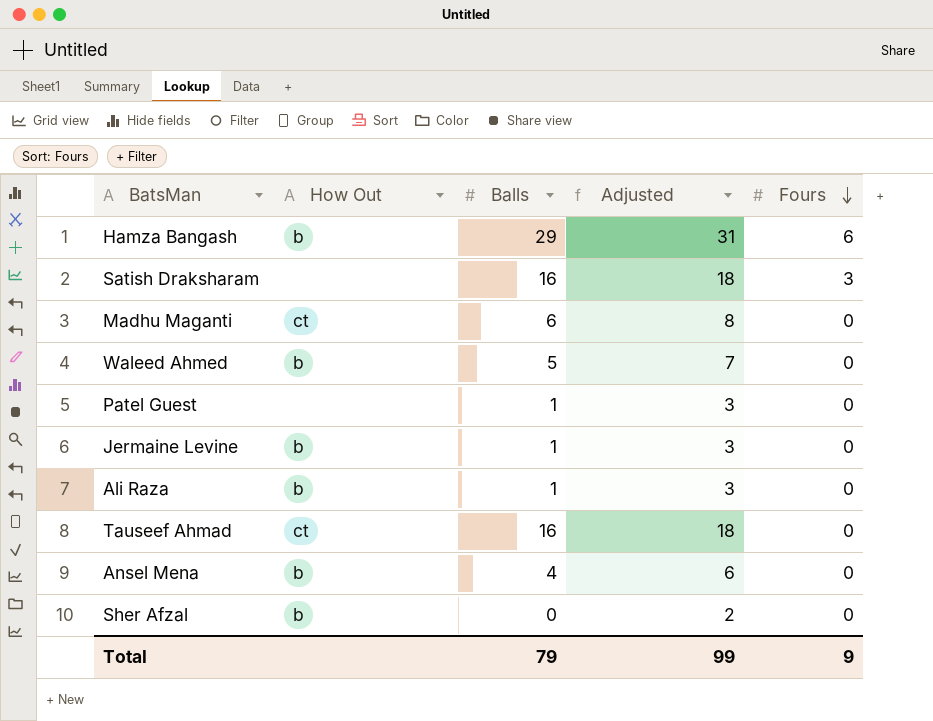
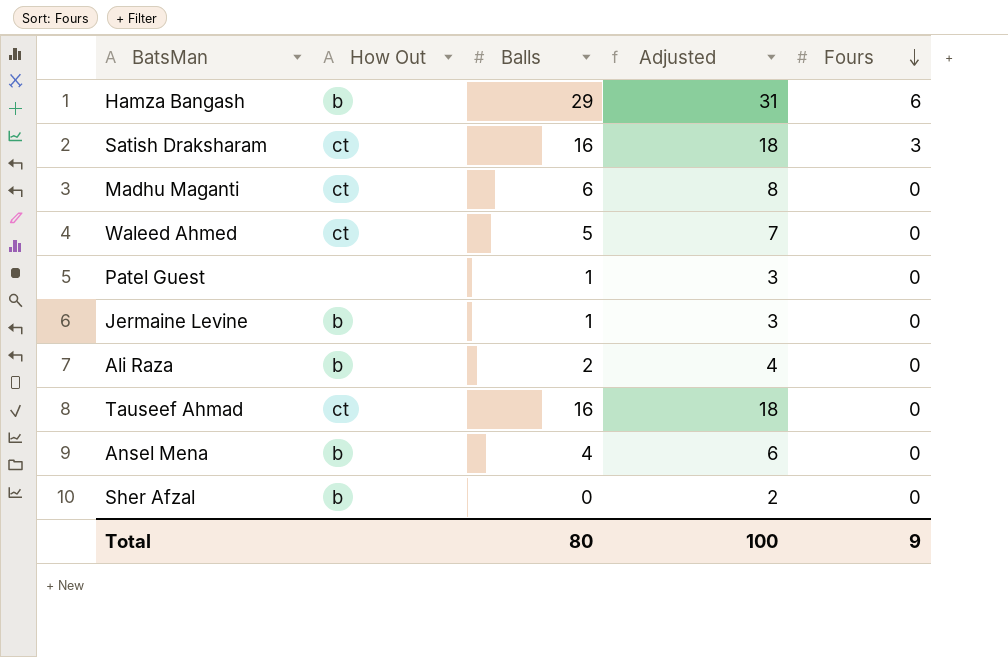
Satish Draksharam | How Out: none -> ct
Waleed Ahmed | How Out: b -> ct
Ali Raza | Balls: 1 -> 2
Ali Raza | Adjusted: 3 -> 4
Total | Balls: 79 -> 80
Total | Adjusted: 99 -> 100

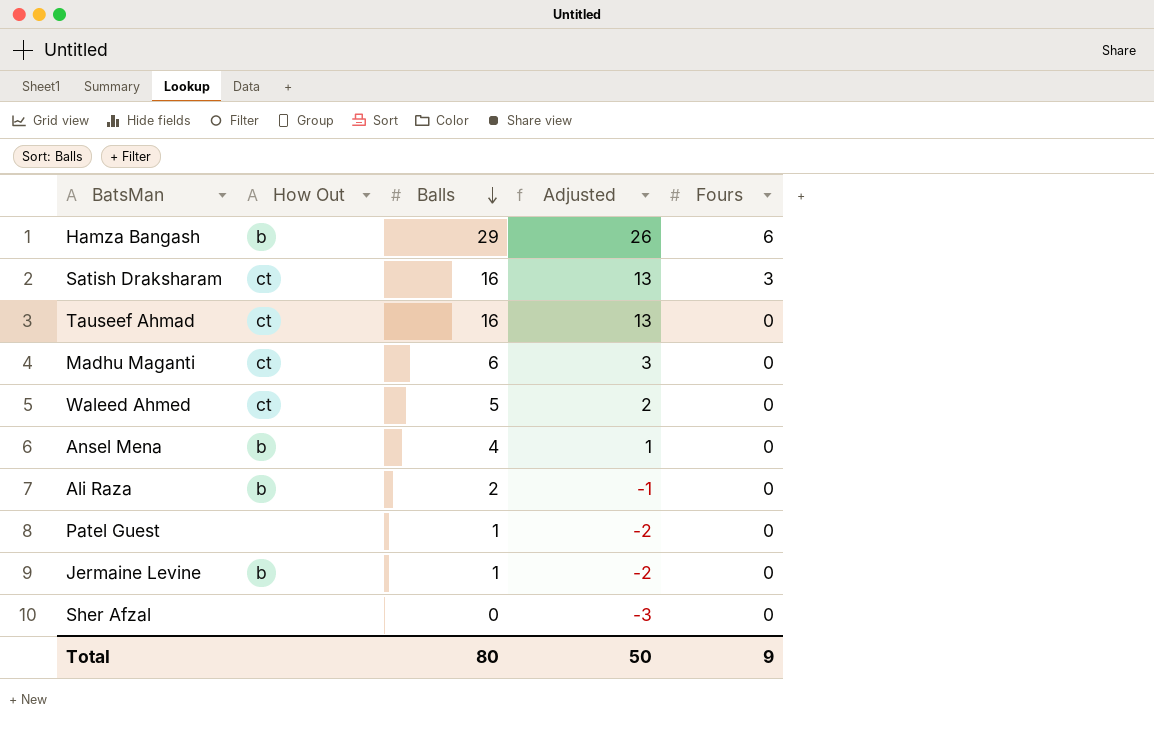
row order: Fours descending -> Balls descending
column Adjusted | formula: [Balls] + 2 -> [Balls] - 3
Sher Afzal | How Out: b -> none
Total | Adjusted: 100 -> 50

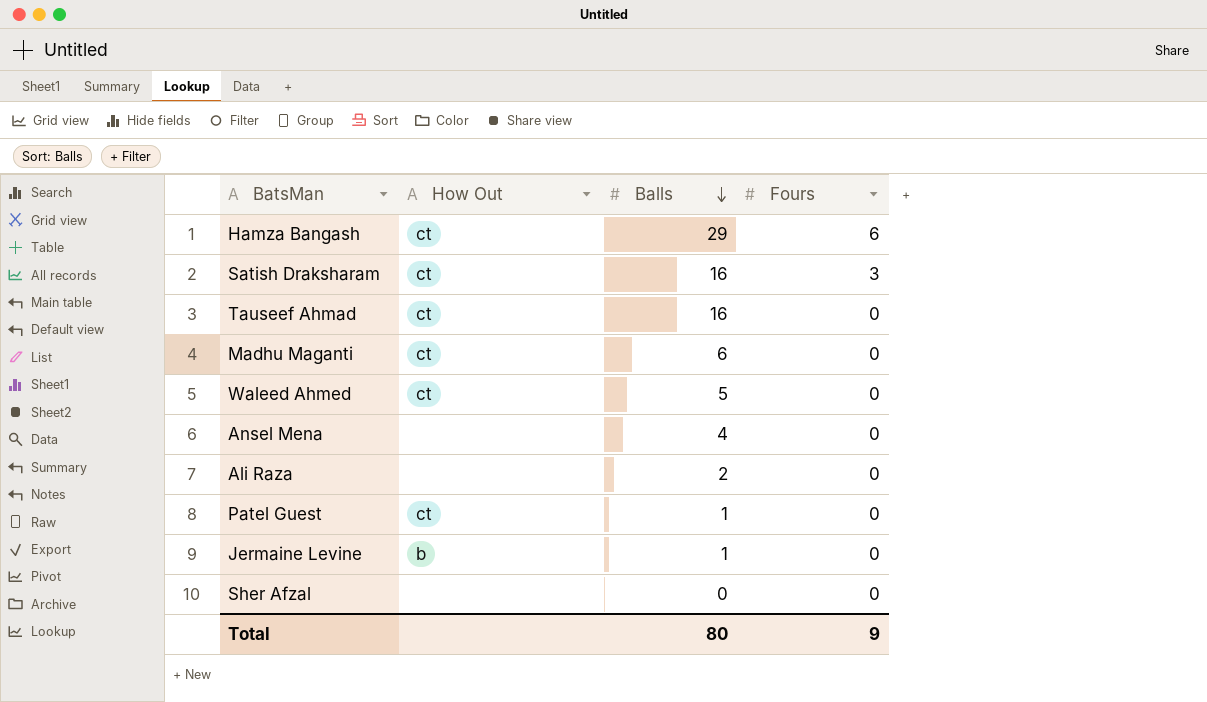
column Adjusted | formula: [Balls] - 3 -> none
Hamza Bangash | How Out: b -> ct
Ansel Mena | How Out: b -> none
Ali Raza | How Out: b -> none
Patel Guest | How Out: none -> ct

